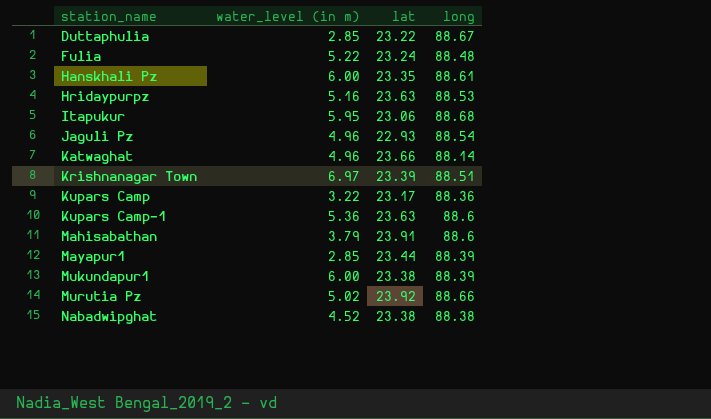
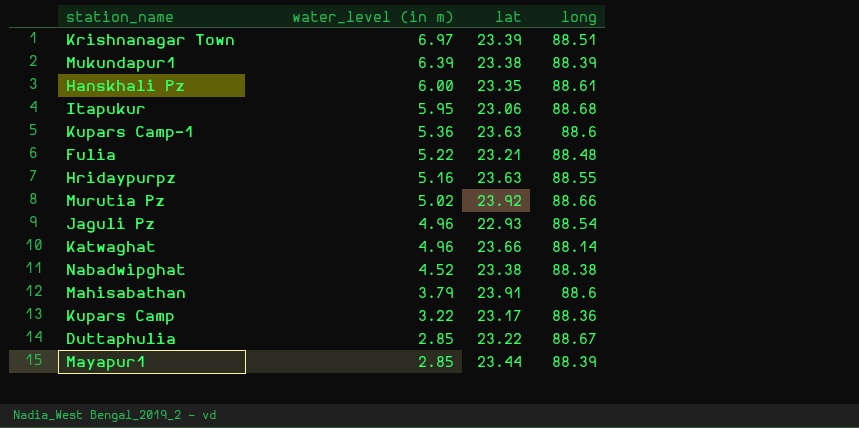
row order: station_name ascending -> water_level (in m) descending
Mukundapur1 | water_level (in m): 6.00 -> 6.39
Fulia | lat: 23.24 -> 23.21
Hridaypurpz | long: 88.53 -> 88.55

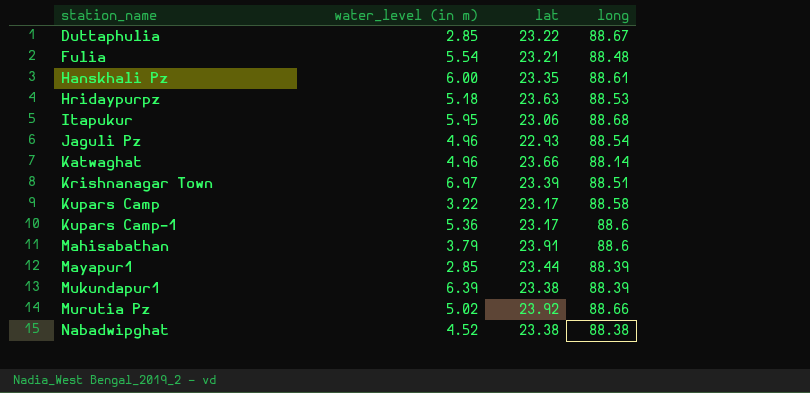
row order: water_level (in m) descending -> station_name ascending
Fulia | water_level (in m): 5.22 -> 5.54
Hridaypurpz | water_level (in m): 5.16 -> 5.18
Hridaypurpz | long: 88.55 -> 88.53
Kupars Camp | long: 88.36 -> 88.58
Kupars Camp-1 | lat: 23.63 -> 23.17

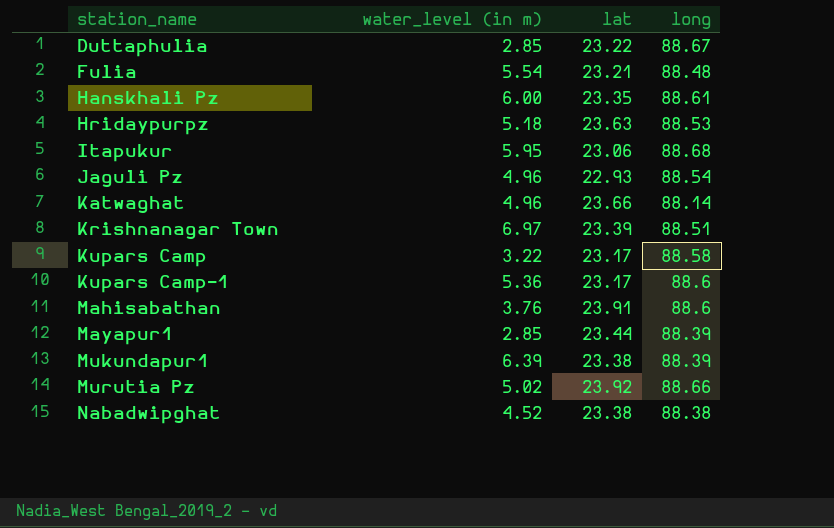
Mahisabathan | water_level (in m): 3.79 -> 3.76

